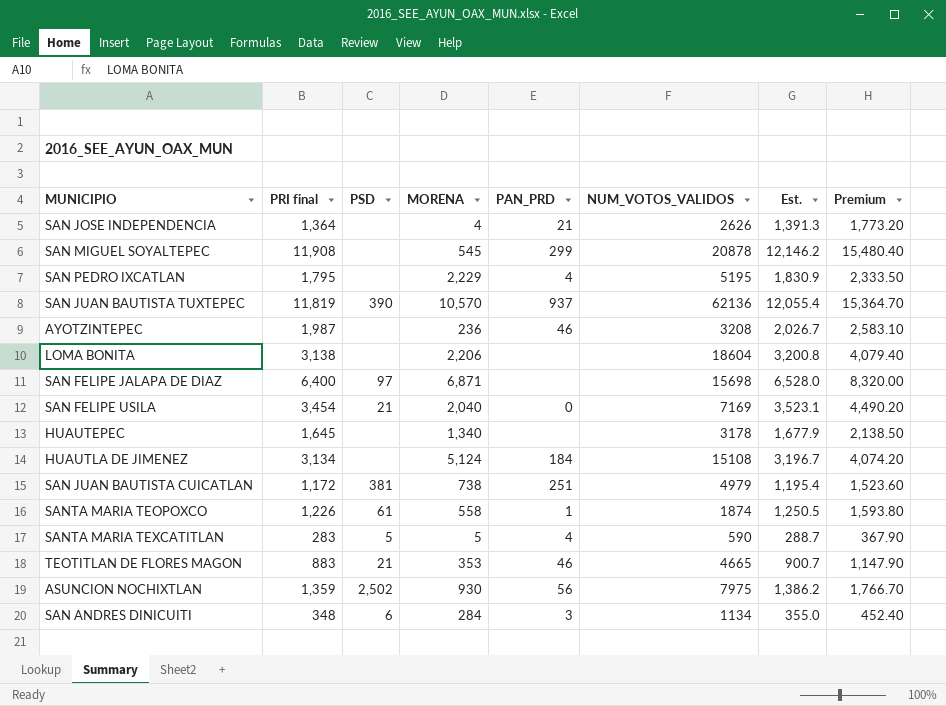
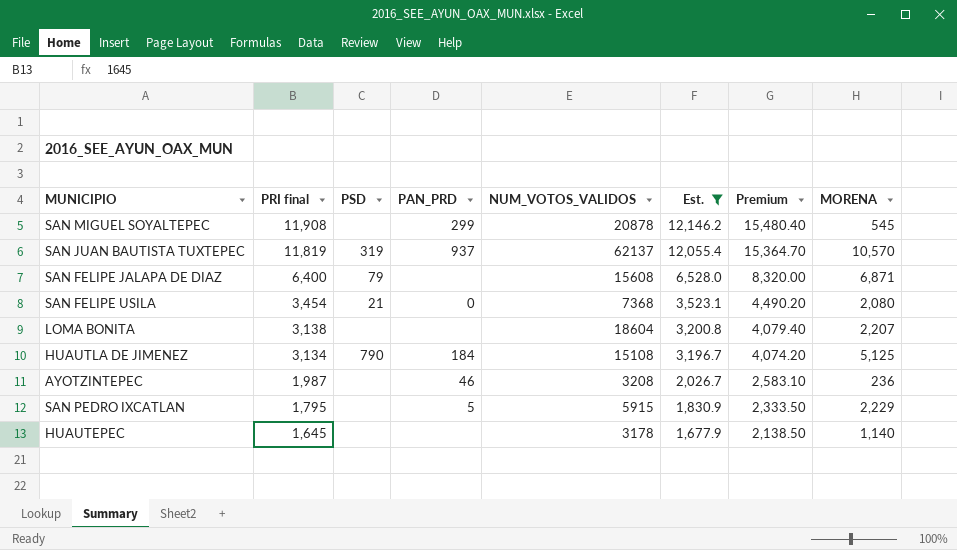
filter: none -> Est. >= 1,677.9
row order: none -> PRI final descending
column MORENA | position: 4 -> 8
SAN JUAN BAUTISTA TUXTEPEC | PSD: 390 -> 319
SAN JUAN BAUTISTA TUXTEPEC | NUM_VOTOS_VALIDOS: 62136 -> 62137
SAN FELIPE JALAPA DE DIAZ | PSD: 97 -> 79
SAN FELIPE JALAPA DE DIAZ | NUM_VOTOS_VALIDOS: 15698 -> 15608
SAN FELIPE USILA | NUM_VOTOS_VALIDOS: 7169 -> 7368
SAN FELIPE USILA | MORENA: 2,040 -> 2,080
LOMA BONITA | MORENA: 2,206 -> 2,207
HUAUTLA DE JIMENEZ | PSD: none -> 790
HUAUTLA DE JIMENEZ | MORENA: 5,124 -> 5,125
SAN PEDRO IXCATLAN | PAN_PRD: 4 -> 5
SAN PEDRO IXCATLAN | NUM_VOTOS_VALIDOS: 5195 -> 5915
HUAUTEPEC | MORENA: 1,340 -> 1,140

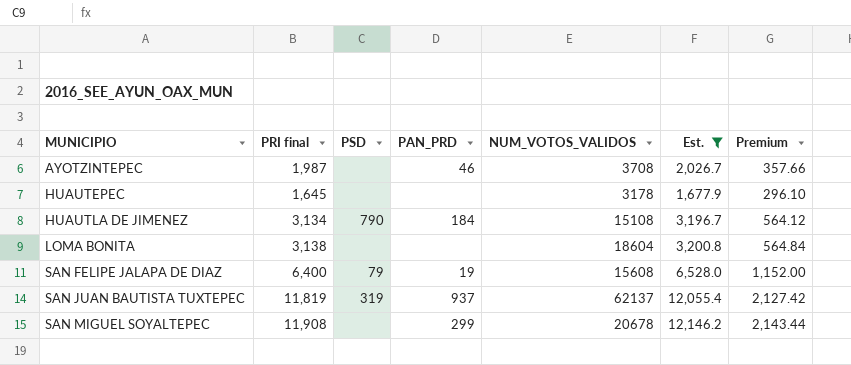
row order: PRI final descending -> MUNICIPIO ascending
column MORENA | position: 8 -> none
column Premium | formula: [PRI final] * 1.3 -> [PRI final] * 0.18
row SAN FELIPE USILA: 3,454 | 21 | 0 | 7368 | 3,523.1 | 4,490.20 | 2,080 -> none
row SAN PEDRO IXCATLAN: 1,795 | none | 5 | 5915 | 1,830.9 | 2,333.50 | 2,229 -> none
AYOTZINTEPEC | NUM_VOTOS_VALIDOS: 3208 -> 3708
SAN FELIPE JALAPA DE DIAZ | PAN_PRD: none -> 19
SAN MIGUEL SOYALTEPEC | NUM_VOTOS_VALIDOS: 20878 -> 20678

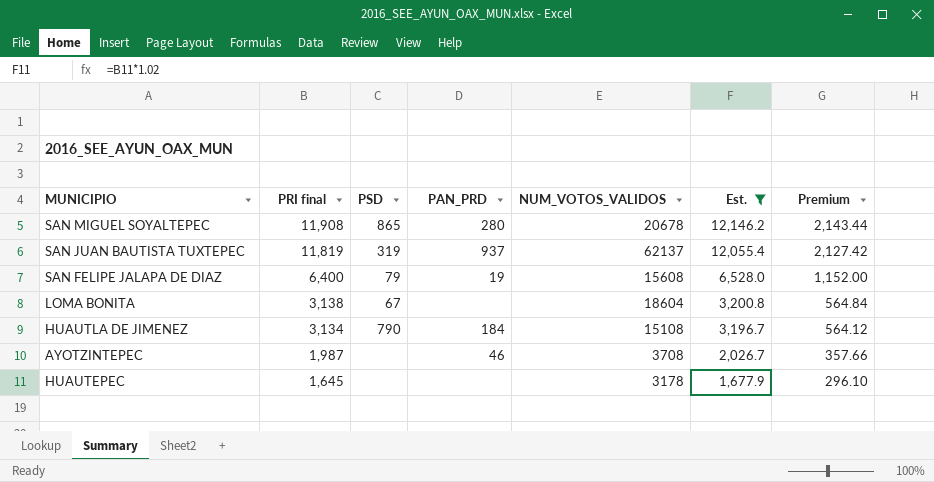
row order: MUNICIPIO ascending -> PRI final descending
SAN MIGUEL SOYALTEPEC | PSD: none -> 865
SAN MIGUEL SOYALTEPEC | PAN_PRD: 299 -> 280
LOMA BONITA | PSD: none -> 67

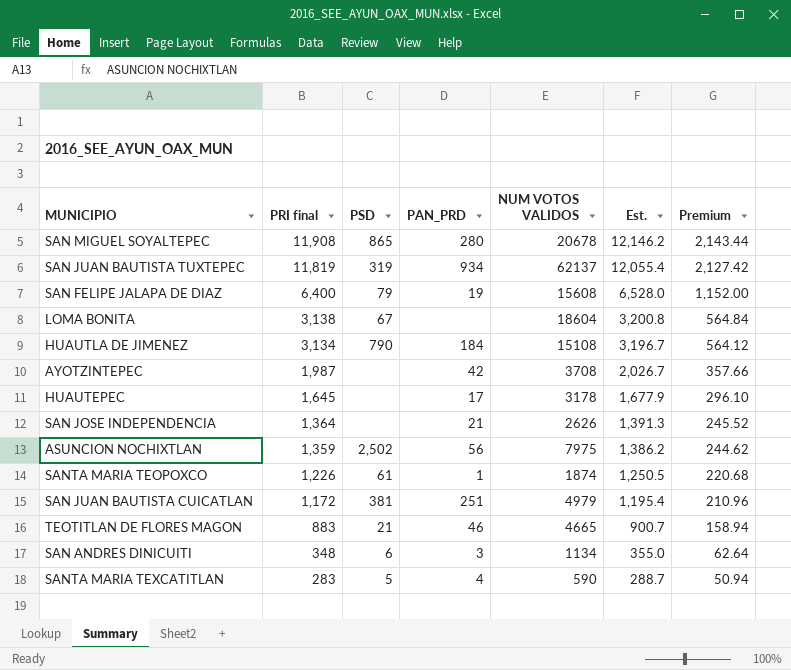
filter: Est. >= 1,677.9 -> none
column name: NUM_VOTOS_VALIDOS -> NUM VOTOS VALIDOS
SAN JUAN BAUTISTA TUXTEPEC | PAN_PRD: 937 -> 934
AYOTZINTEPEC | PAN_PRD: 46 -> 42
HUAUTEPEC | PAN_PRD: none -> 17

